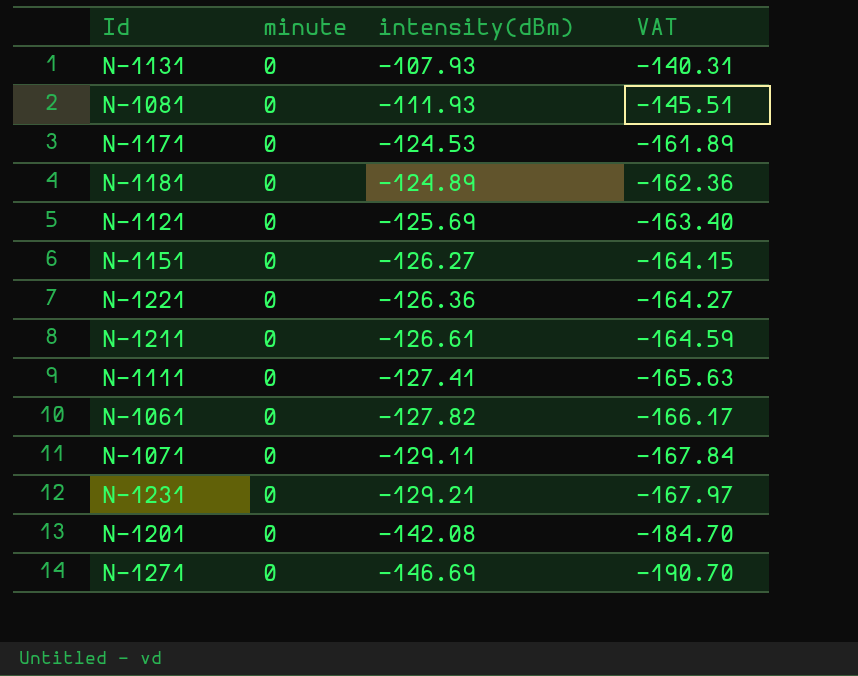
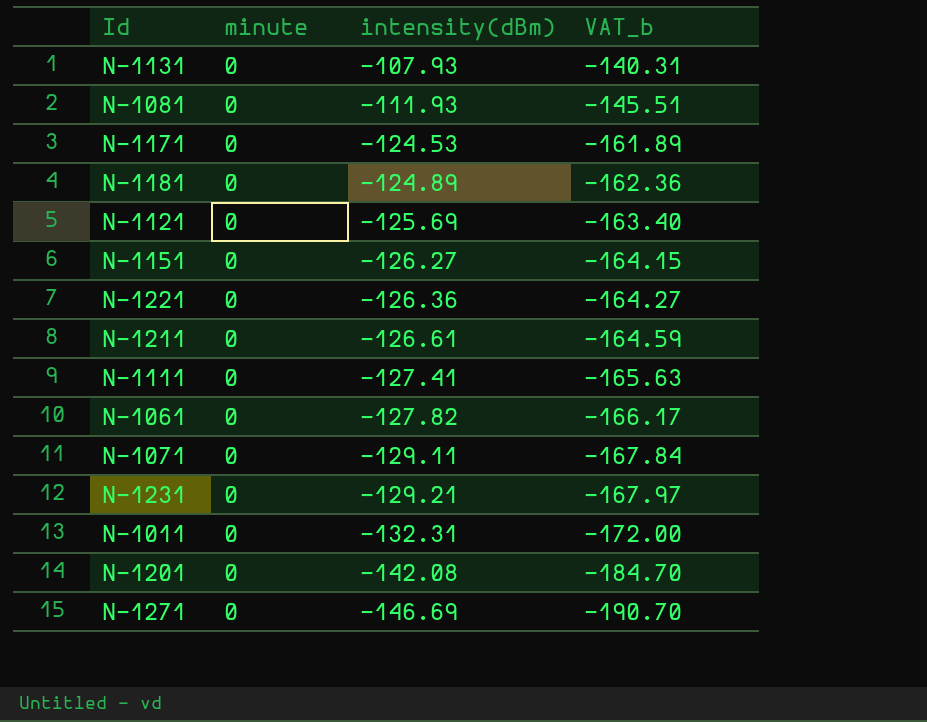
column name: VAT -> VAT_b
row N-1011: none -> 0 | -132.31 | -172.00

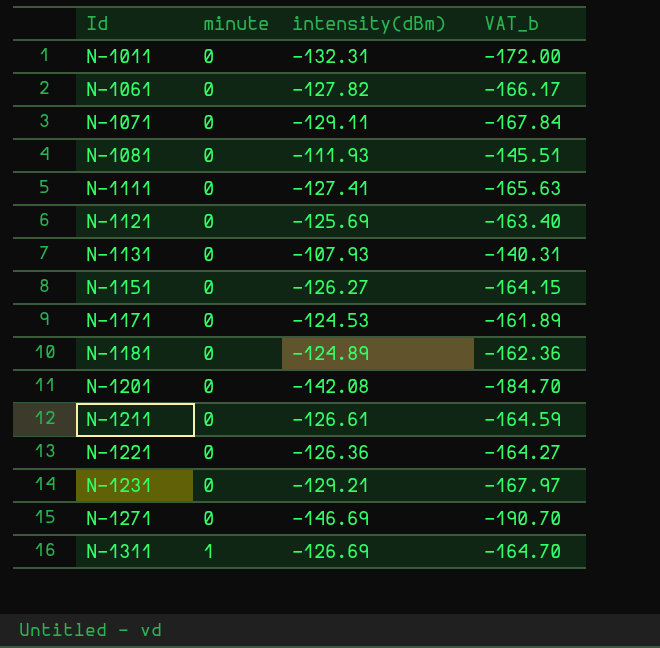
row order: intensity(dBm) descending -> Id ascending
row N-1311: none -> 1 | -126.69 | -164.70

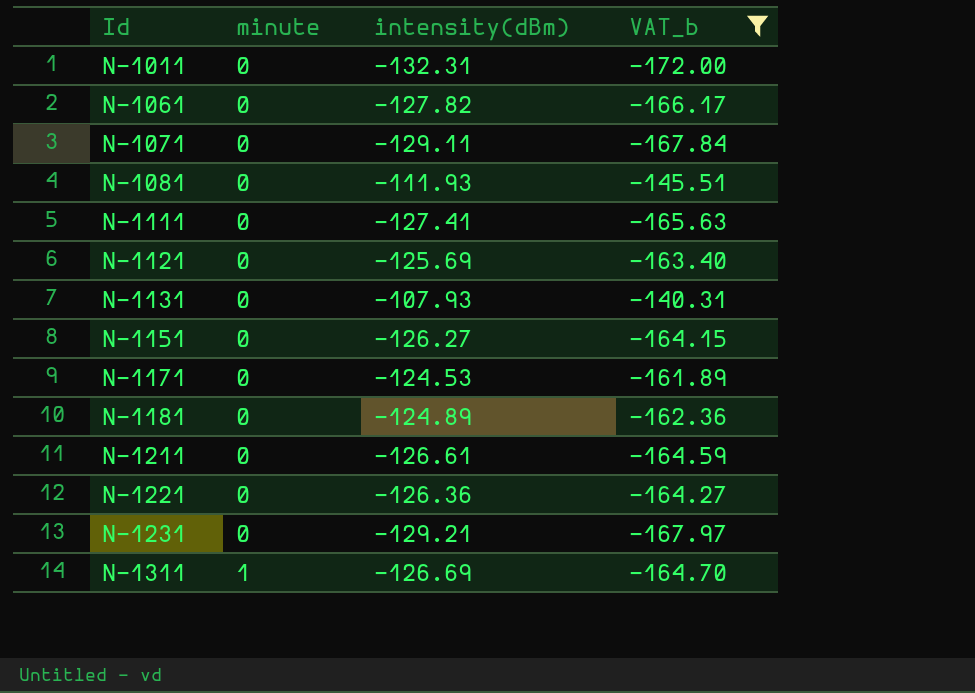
filter: none -> VAT_b >= -172.00

